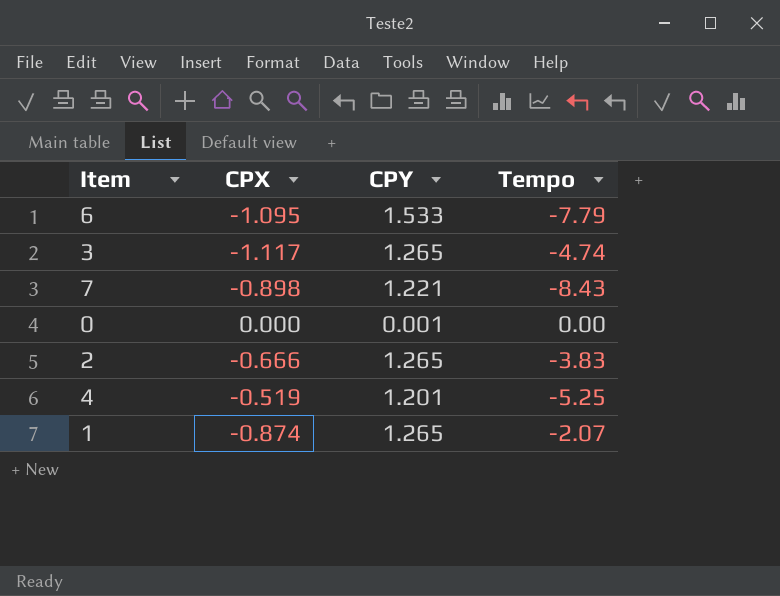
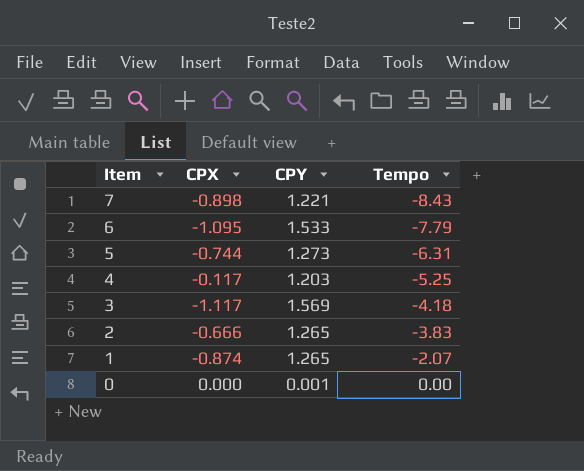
row order: none -> Item descending
row 5: none -> -0.744 | 1.273 | -6.31
4 | CPX: -0.519 -> -0.117
4 | CPY: 1.201 -> 1.203
3 | CPY: 1.265 -> 1.569
3 | Tempo: -4.74 -> -4.18

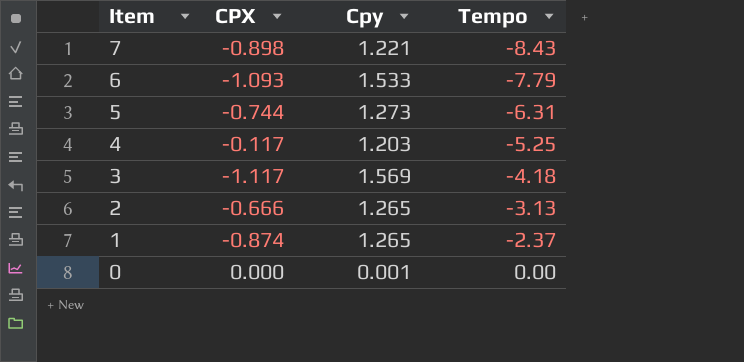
column name: CPY -> Cpy
6 | CPX: -1.095 -> -1.093
2 | Tempo: -3.83 -> -3.13
1 | Tempo: -2.07 -> -2.37

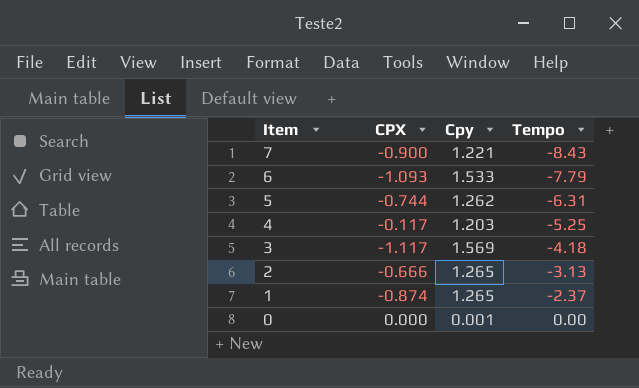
7 | CPX: -0.898 -> -0.900
5 | Cpy: 1.273 -> 1.262

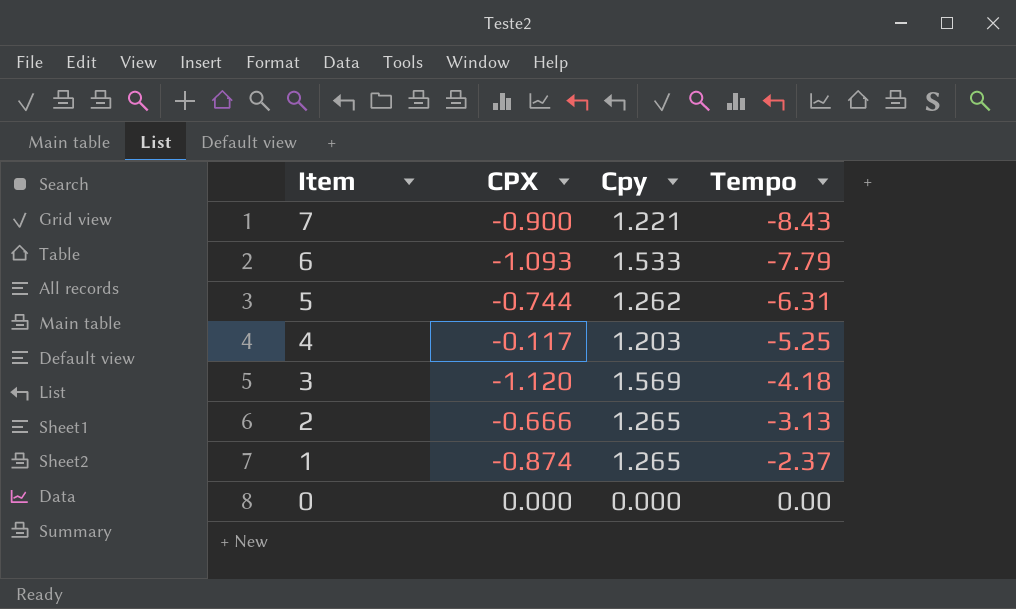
3 | CPX: -1.117 -> -1.120
0 | Cpy: 0.001 -> 0.000

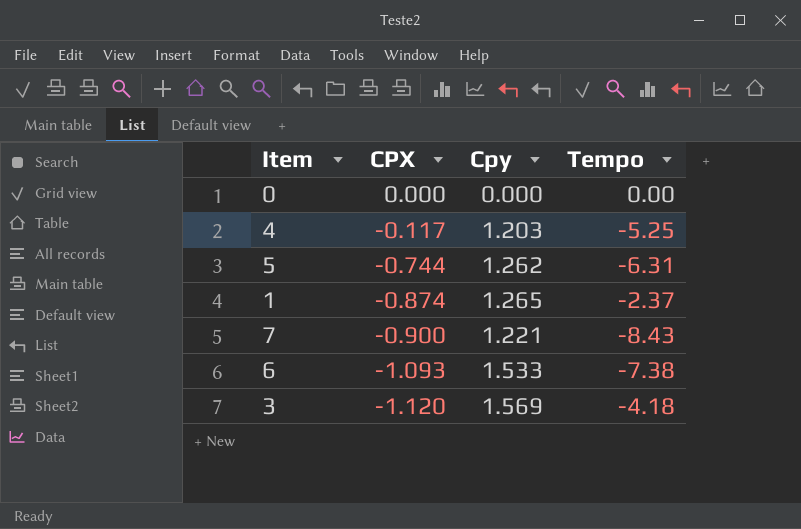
row order: Item descending -> CPX descending
row 2: -0.666 | 1.265 | -3.13 -> none
6 | Tempo: -7.79 -> -7.38

